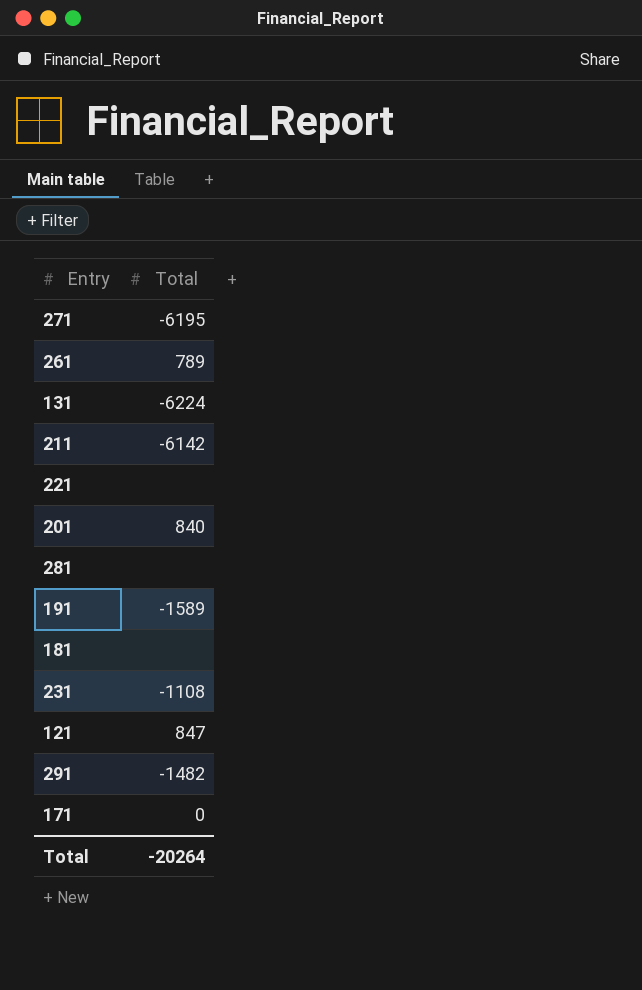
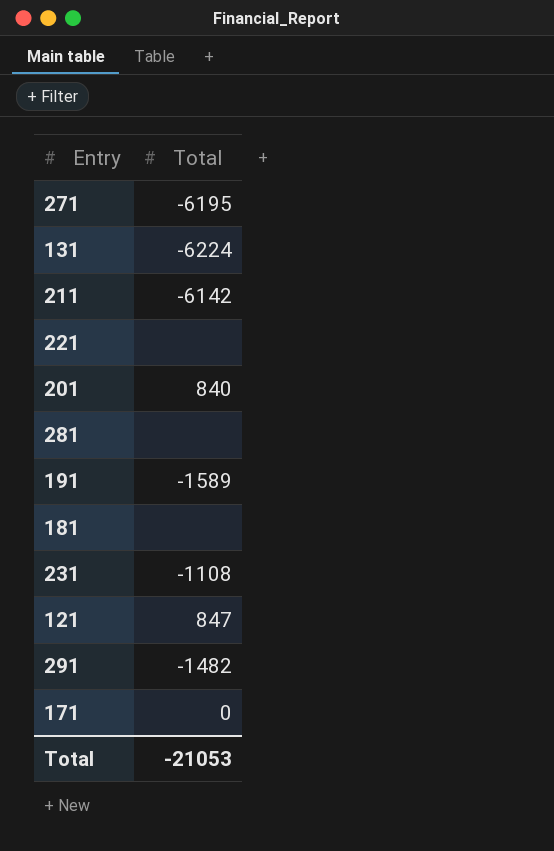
row 261: 789 -> none
Total | Total: -20264 -> -21053

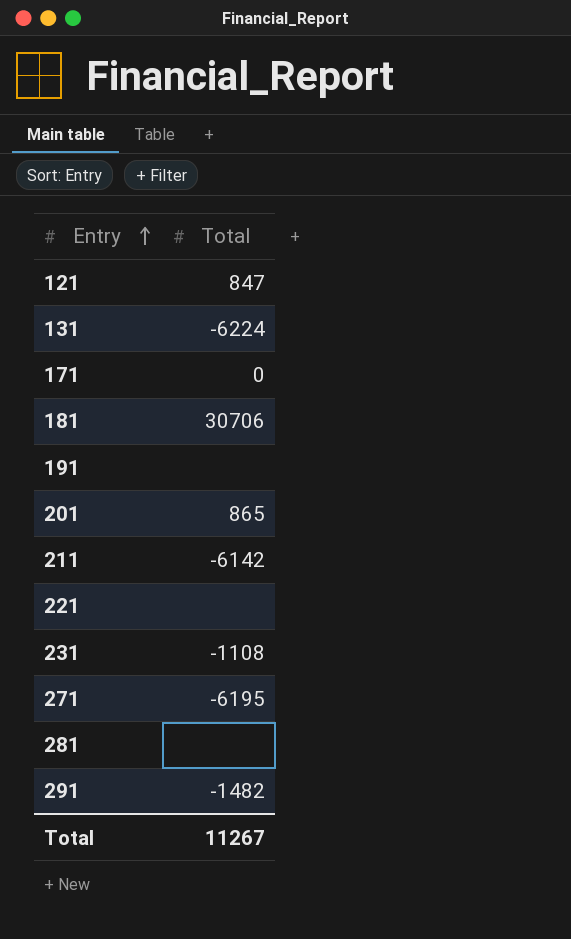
row order: none -> Entry ascending
181 | Total: none -> 30706
191 | Total: -1589 -> none
201 | Total: 840 -> 865
Total | Total: -21053 -> 11267

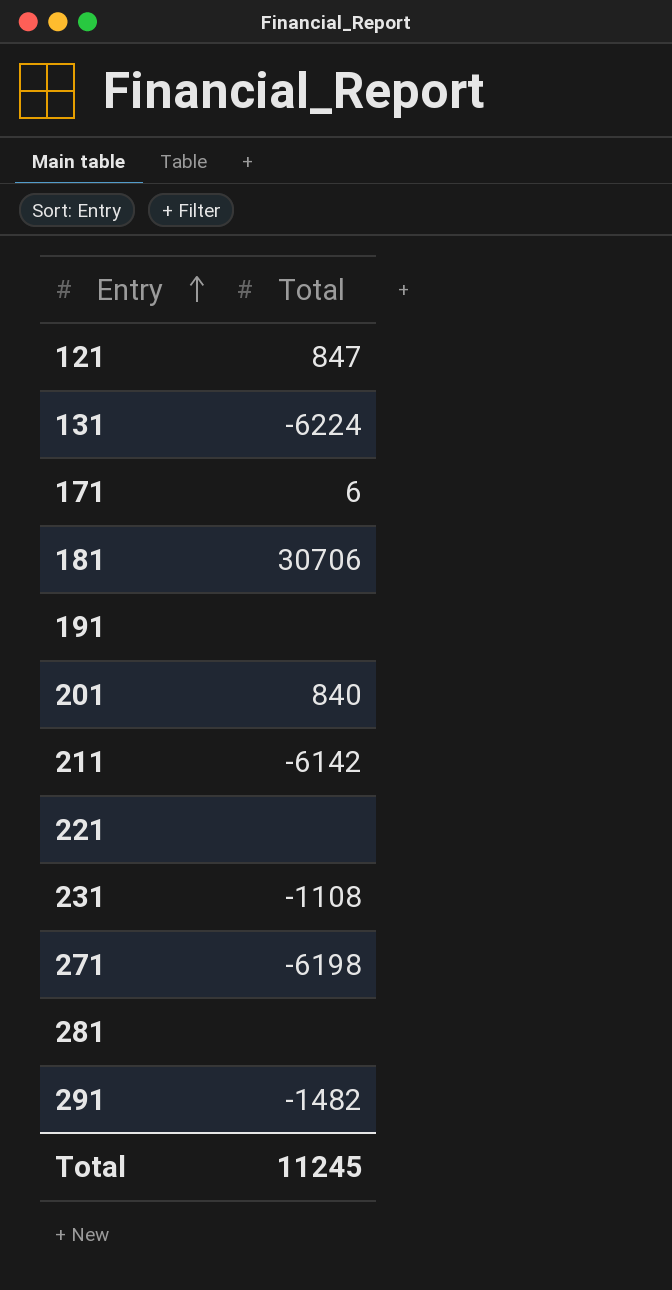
171 | Total: 0 -> 6
201 | Total: 865 -> 840
271 | Total: -6195 -> -6198
Total | Total: 11267 -> 11245

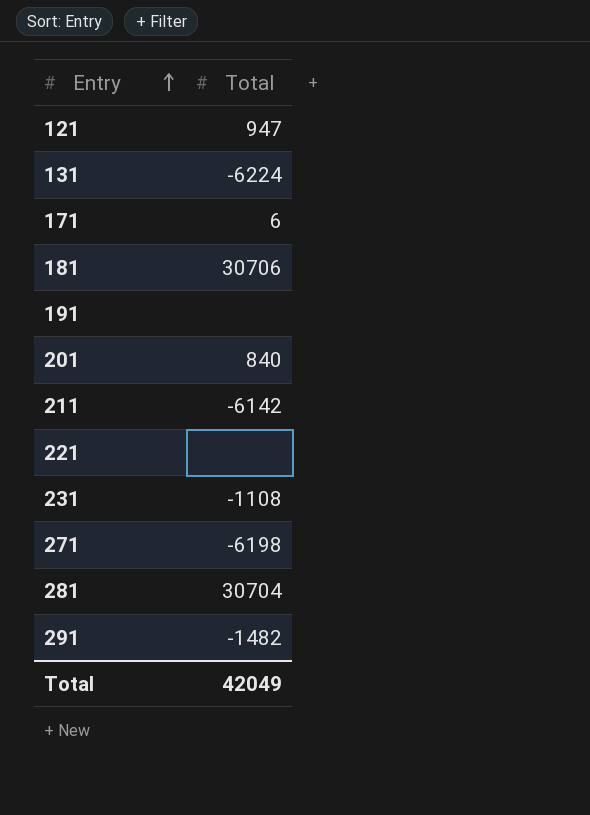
121 | Total: 847 -> 947
281 | Total: none -> 30704
Total | Total: 11245 -> 42049

